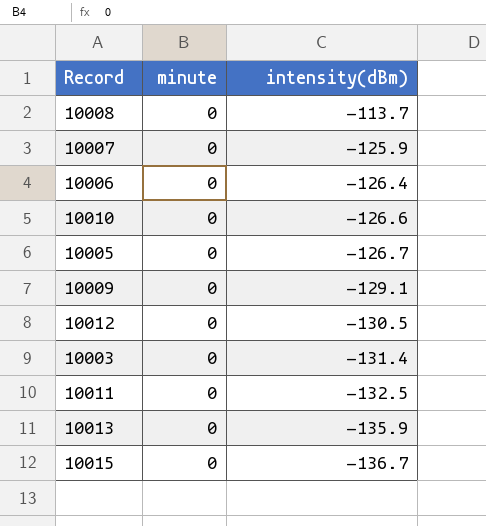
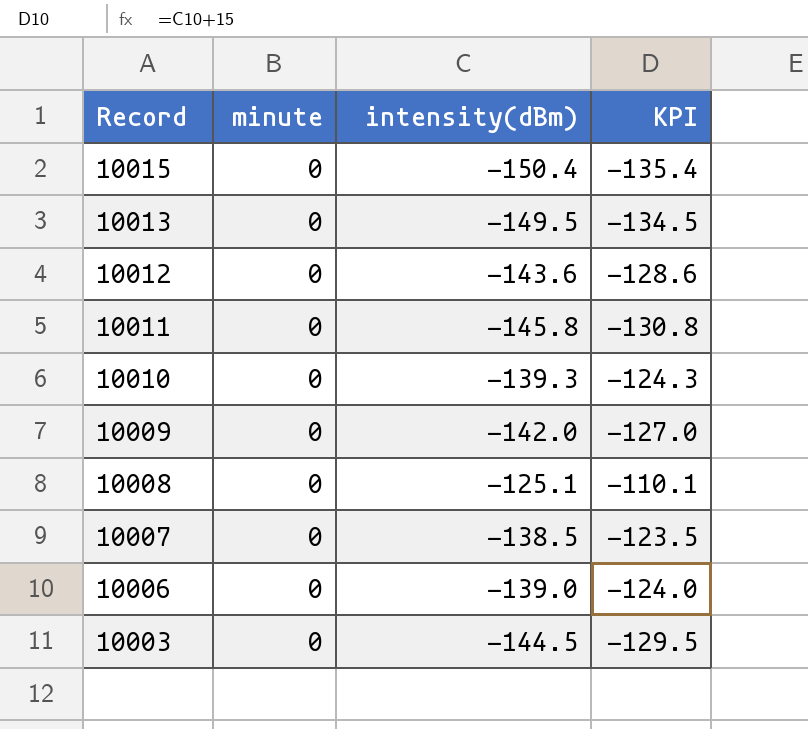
row order: intensity(dBm) descending -> Record descending
column KPI | formula: none -> [intensity(dBm)] + 15
row 10005: 0 | -126.7 -> none
10015 | intensity(dBm): -136.7 -> -150.4
10013 | intensity(dBm): -135.9 -> -149.5
10012 | intensity(dBm): -130.5 -> -143.6
10011 | intensity(dBm): -132.5 -> -145.8
10010 | intensity(dBm): -126.6 -> -139.3
10009 | intensity(dBm): -129.1 -> -142.0
10008 | intensity(dBm): -113.7 -> -125.1
10007 | intensity(dBm): -125.9 -> -138.5
10006 | intensity(dBm): -126.4 -> -139.0
10003 | intensity(dBm): -131.4 -> -144.5

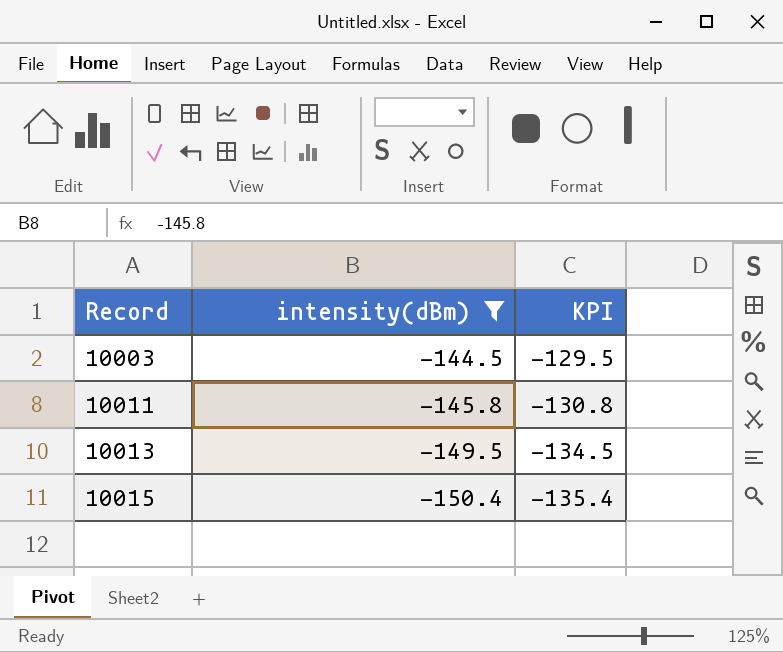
filter: none -> intensity(dBm) <= -144.5
row order: Record descending -> Record ascending
column minute | position: 2 -> none

